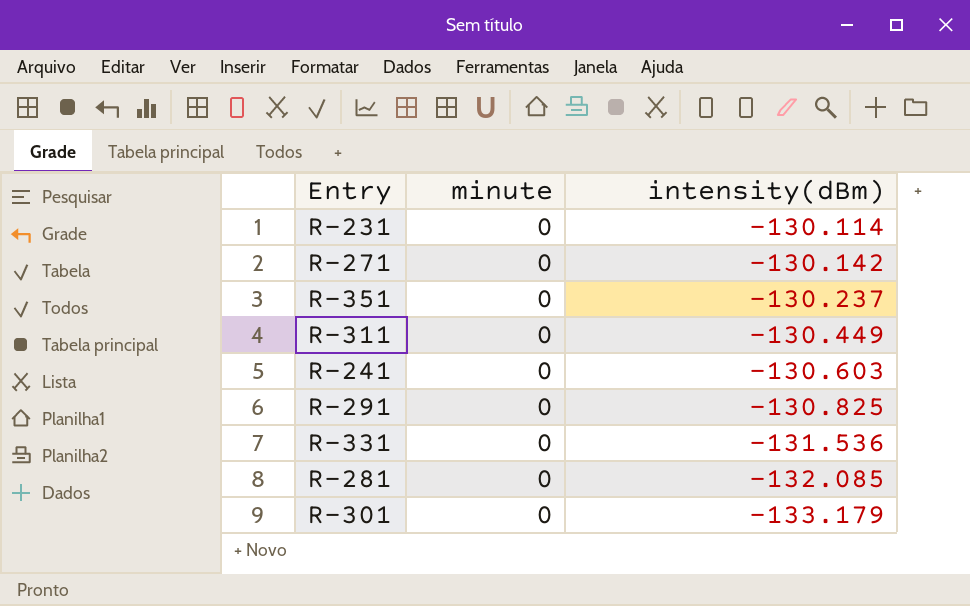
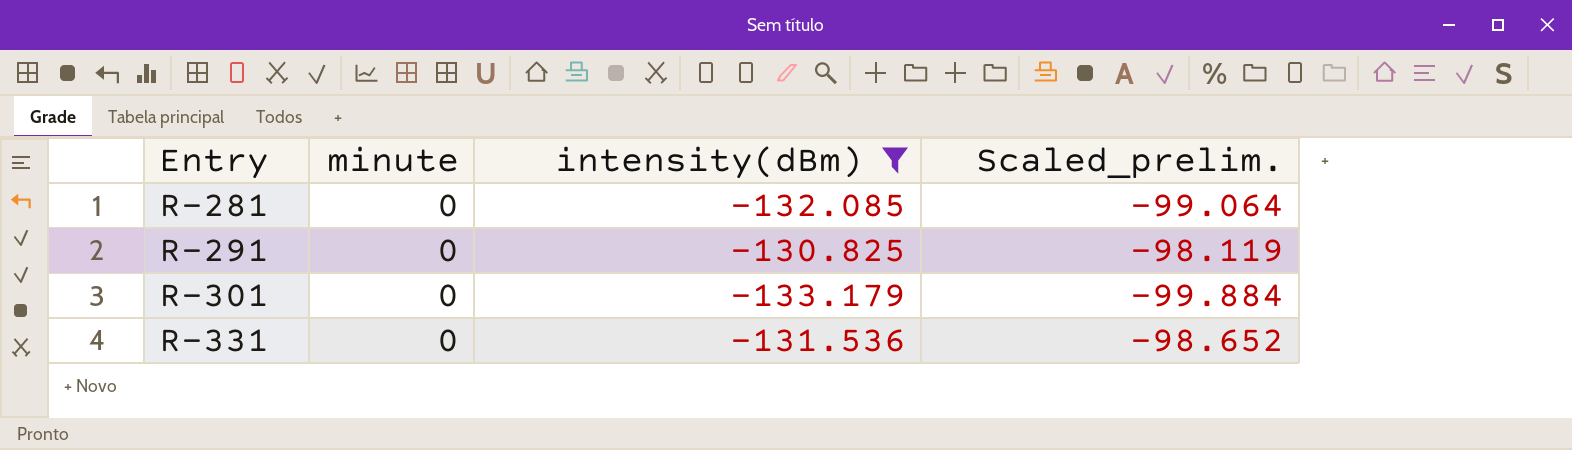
filter: none -> intensity(dBm) <= -130.825
row order: intensity(dBm) descending -> Entry ascending
column Scaled_prelim. | formula: none -> [intensity(dBm)] * 0.75

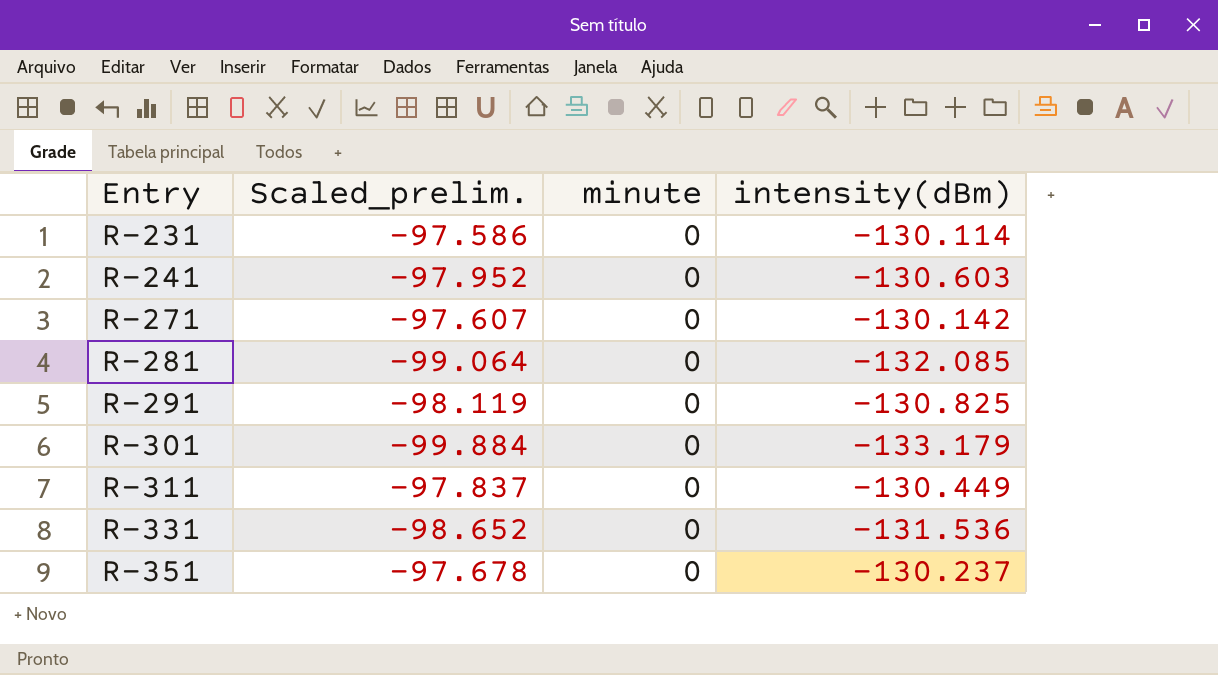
filter: intensity(dBm) <= -130.825 -> none
column Scaled_prelim. | position: 4 -> 2

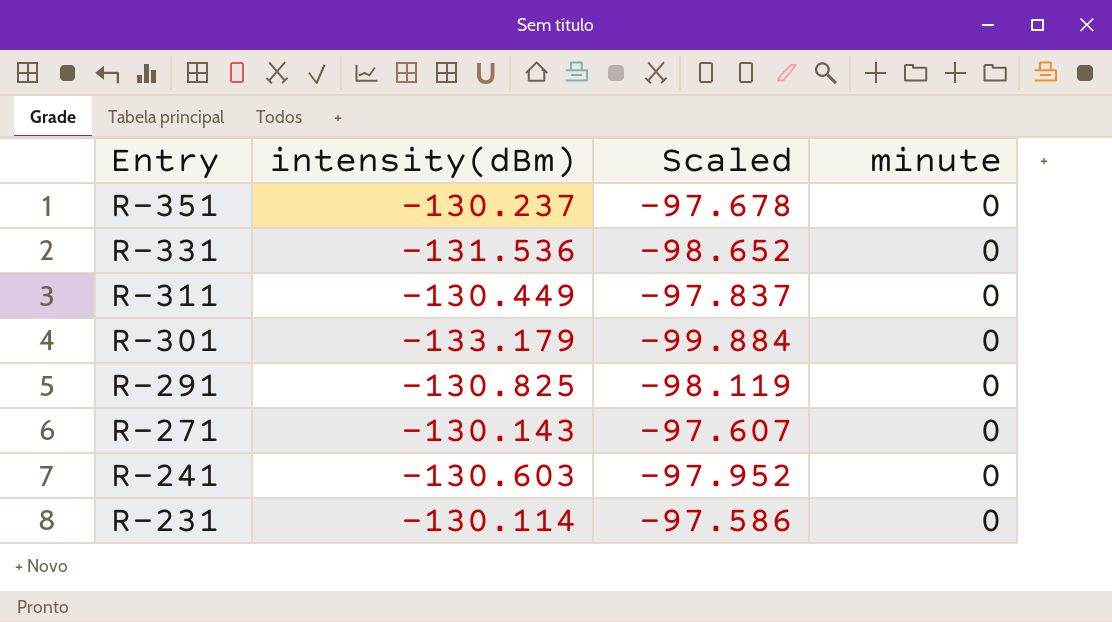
row order: Entry ascending -> Entry descending
column intensity(dBm) | position: 4 -> 2
column name: Scaled_prelim. -> Scaled
row R-281: -99.064 | 0 | -132.085 -> none
R-271 | intensity(dBm): -130.142 -> -130.143

